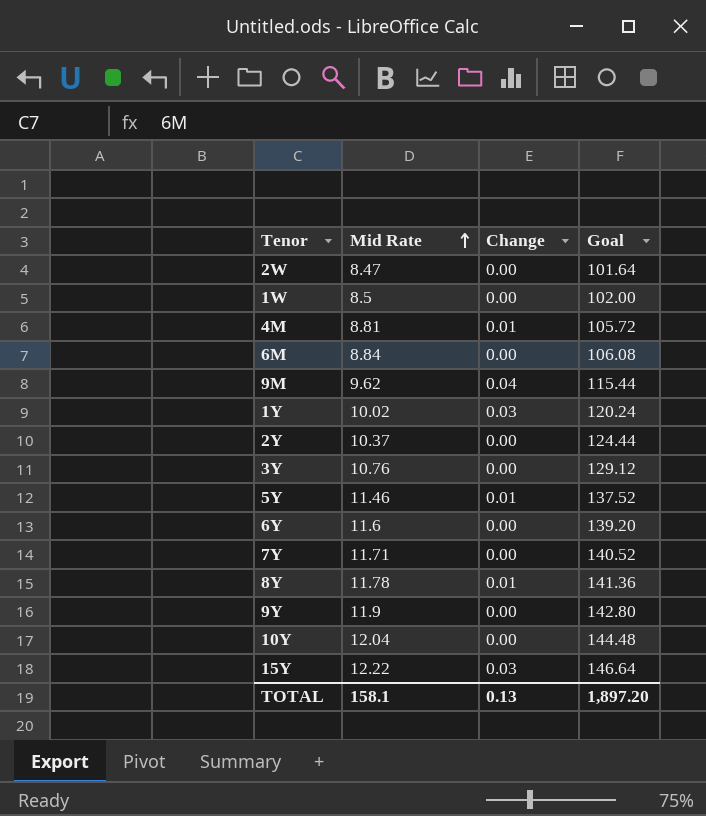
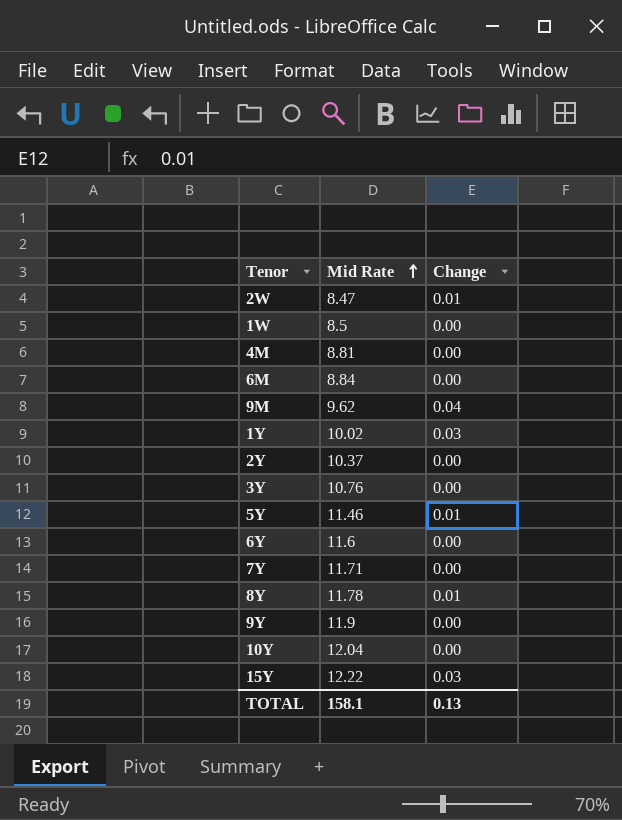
column Goal | formula: [Mid Rate] * 12 -> none
2W | Change: 0.00 -> 0.01
4M | Change: 0.01 -> 0.00

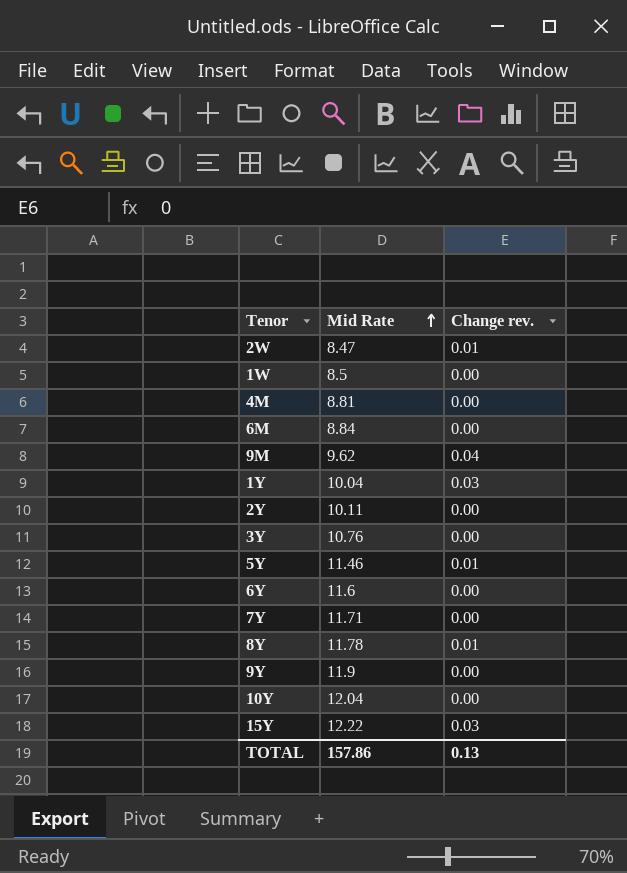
column name: Change -> Change rev.
1Y | Mid Rate: 10.02 -> 10.04
2Y | Mid Rate: 10.37 -> 10.11
TOTAL | Mid Rate: 158.1 -> 157.86

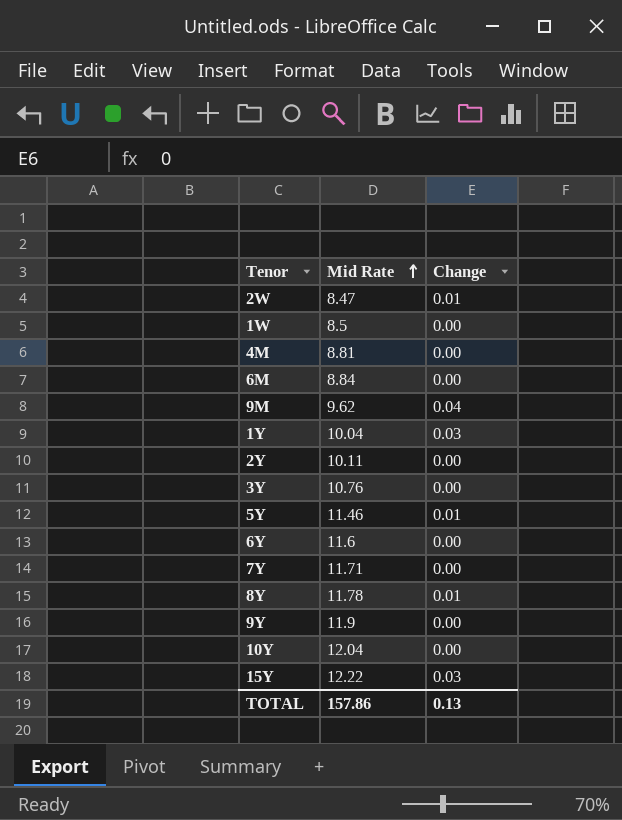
column name: Change rev. -> Change

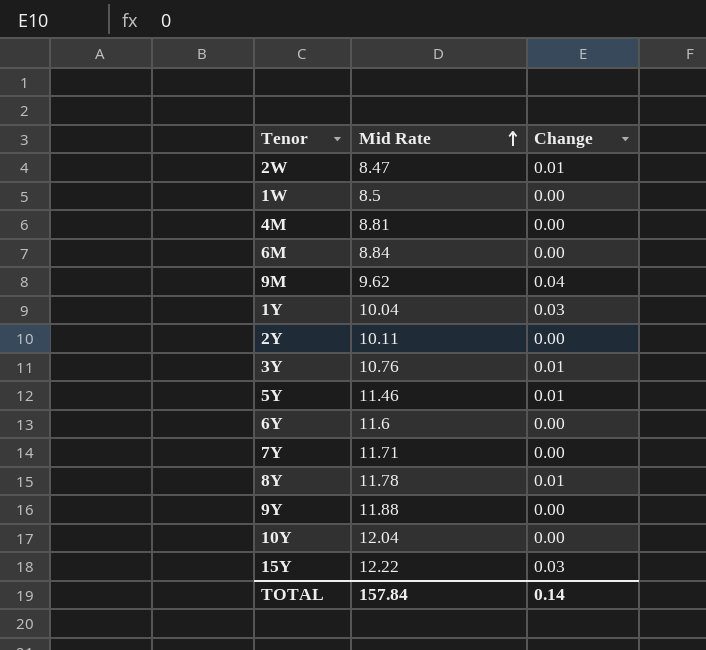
3Y | Change: 0.00 -> 0.01
9Y | Mid Rate: 11.9 -> 11.88
TOTAL | Mid Rate: 157.86 -> 157.84
TOTAL | Change: 0.13 -> 0.14

